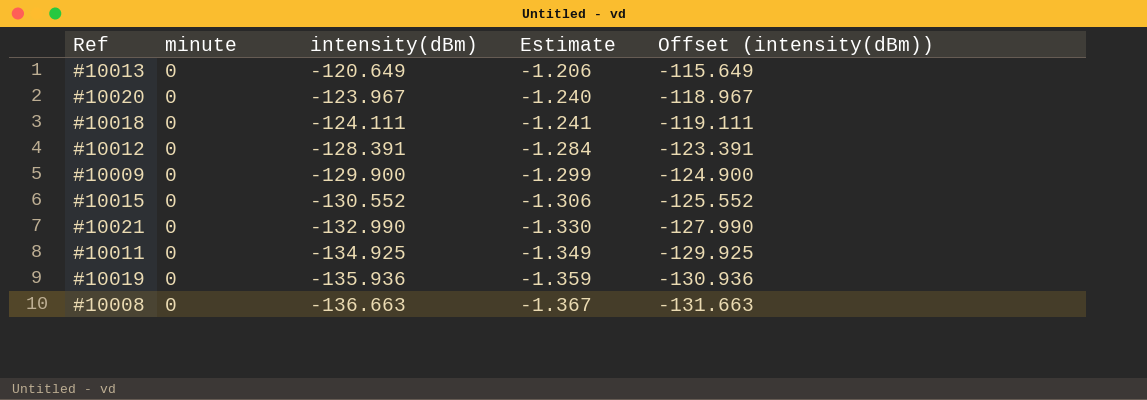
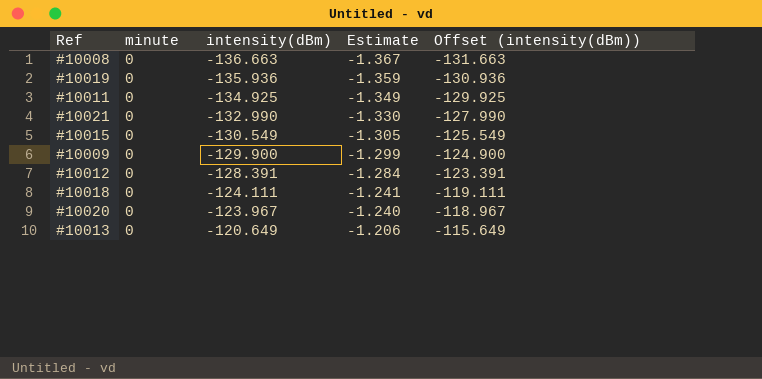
row order: intensity(dBm) descending -> intensity(dBm) ascending
#10015 | intensity(dBm): -130.552 -> -130.549
#10015 | Estimate: -1.306 -> -1.305
#10015 | Offset (intensity(dBm)): -125.552 -> -125.549

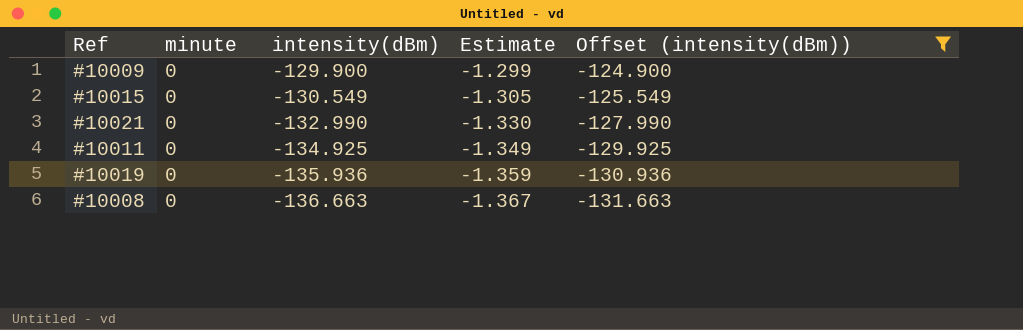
filter: none -> Offset (intensity(dBm)) <= -124.900
row order: intensity(dBm) ascending -> intensity(dBm) descending

